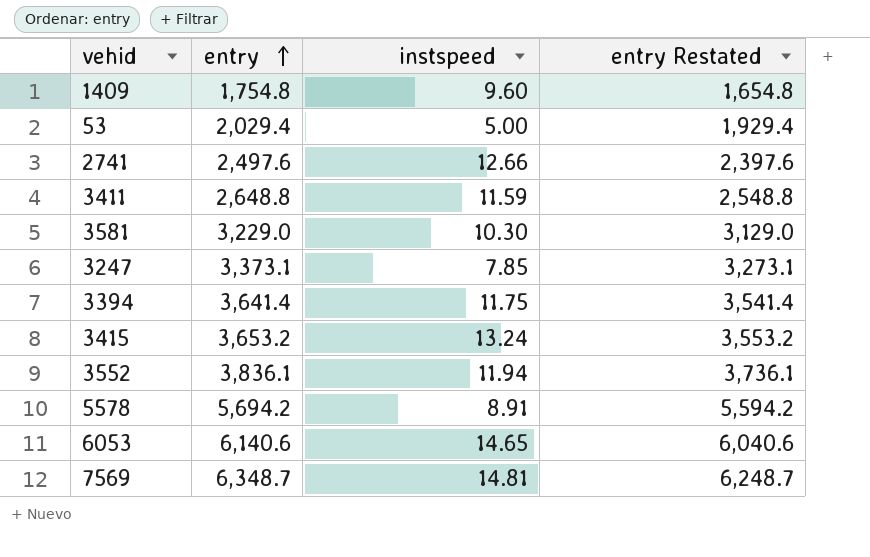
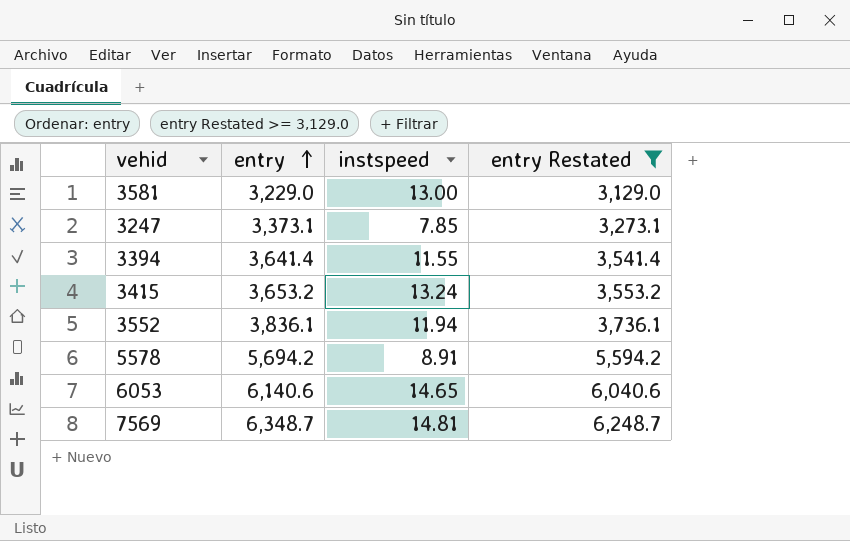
filter: none -> entry Restated >= 3,129.0
3581 | instspeed: 10.30 -> 13.00
3394 | instspeed: 11.75 -> 11.55

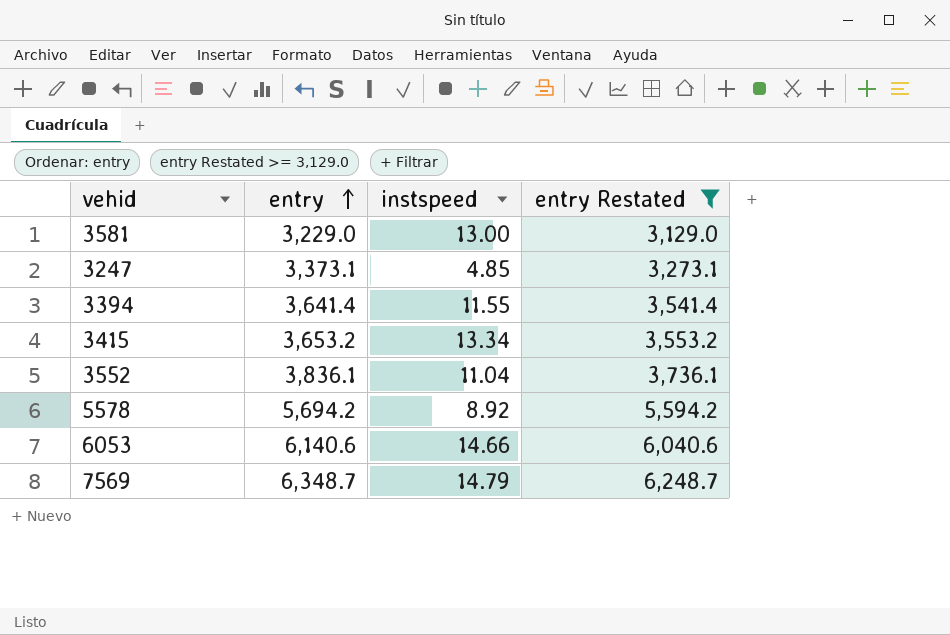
3247 | instspeed: 7.85 -> 4.85
3415 | instspeed: 13.24 -> 13.34
3552 | instspeed: 11.94 -> 11.04
5578 | instspeed: 8.91 -> 8.92
6053 | instspeed: 14.65 -> 14.66
7569 | instspeed: 14.81 -> 14.79

